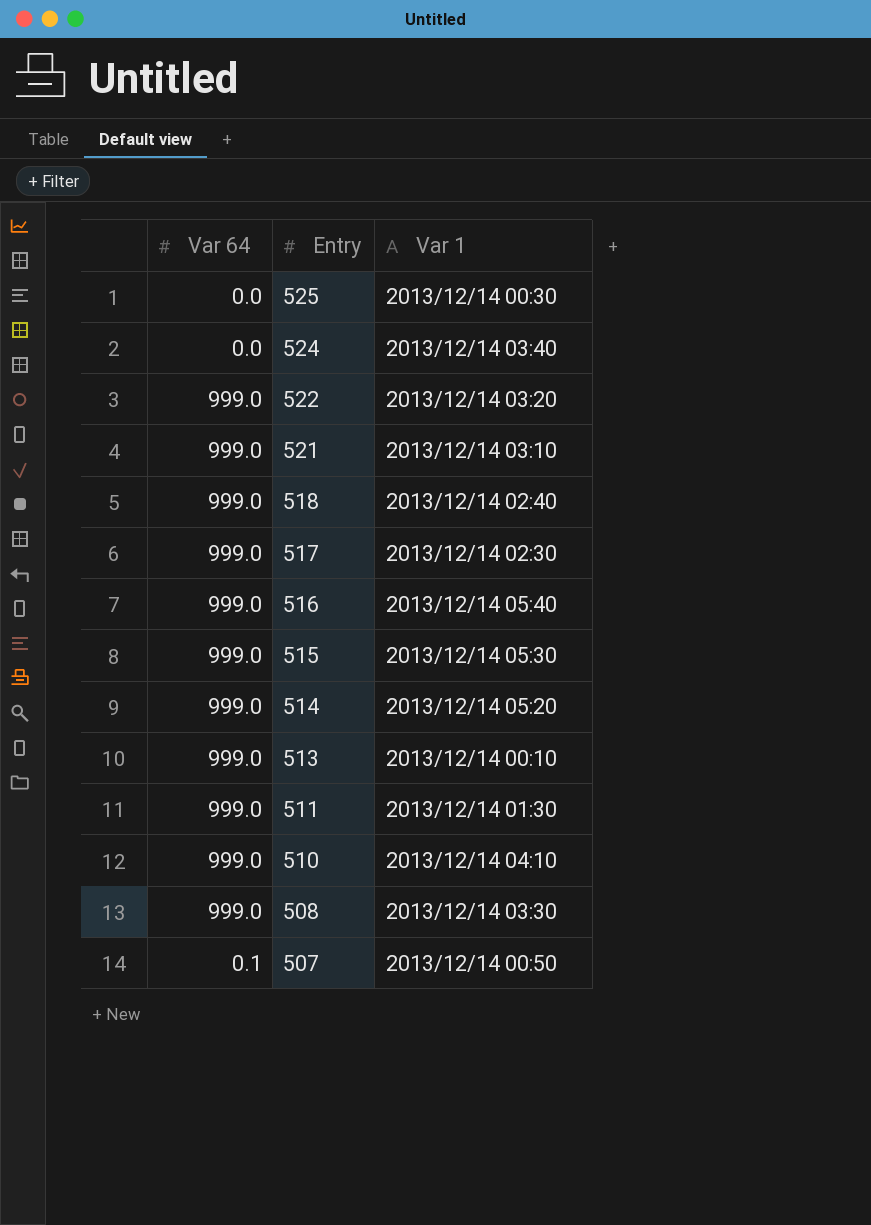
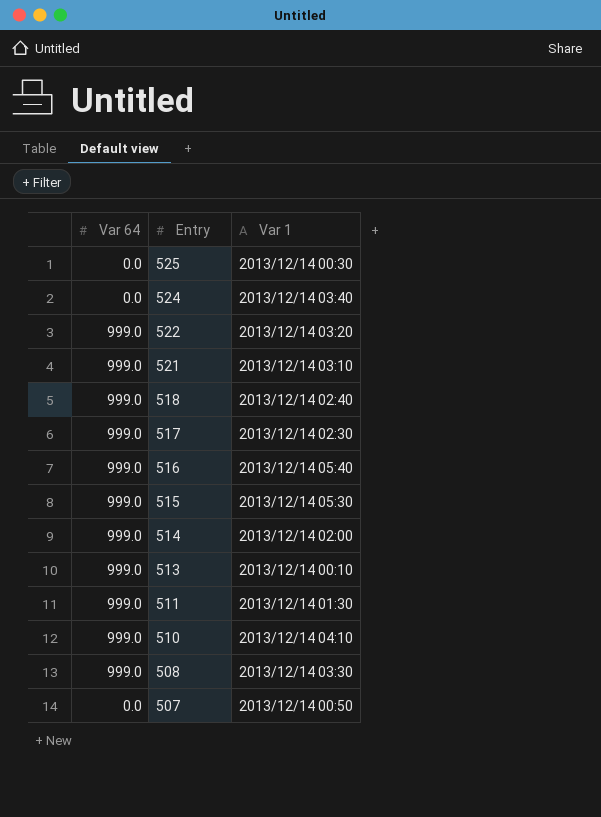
514 | Var 1: 2013/12/14 05:20 -> 2013/12/14 02:00
507 | Var 64: 0.1 -> 0.0

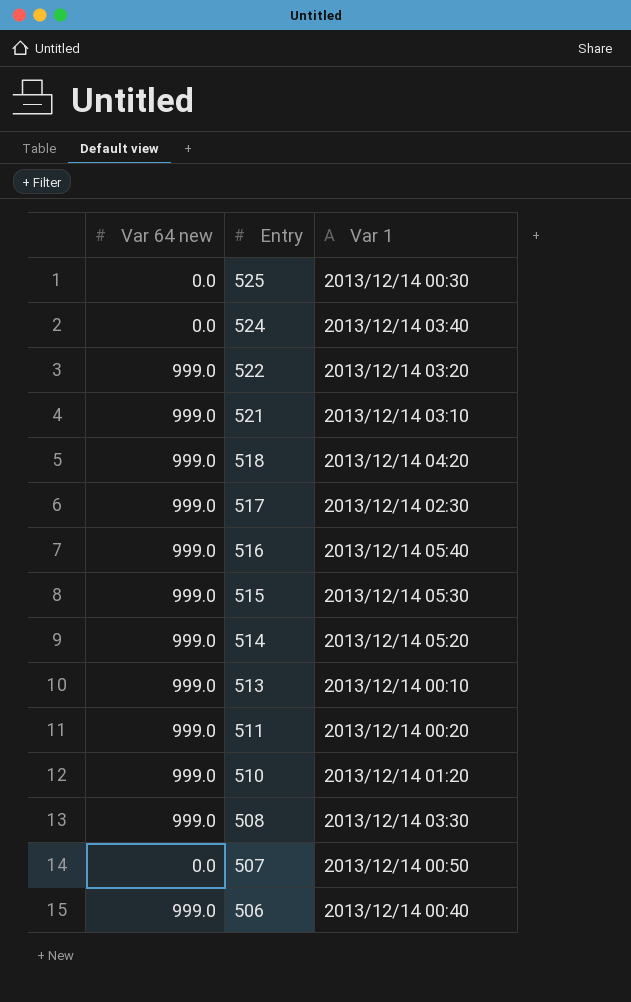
column name: Var 64 -> Var 64 new
518 | Var 1: 2013/12/14 02:40 -> 2013/12/14 04:20
514 | Var 1: 2013/12/14 02:00 -> 2013/12/14 05:20
511 | Var 1: 2013/12/14 01:30 -> 2013/12/14 00:20
510 | Var 1: 2013/12/14 04:10 -> 2013/12/14 01:20
row 506: none -> 999.0 | 2013/12/14 00:40

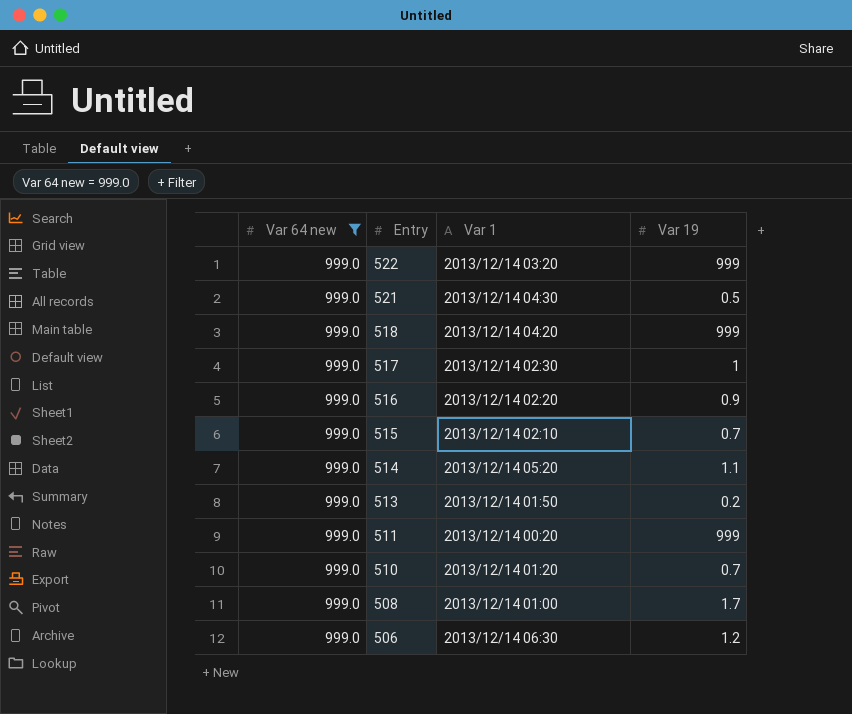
filter: none -> Var 64 new = 999.0
column Var 19 | position: none -> 4
521 | Var 1: 2013/12/14 03:10 -> 2013/12/14 04:30
516 | Var 1: 2013/12/14 05:40 -> 2013/12/14 02:20
515 | Var 1: 2013/12/14 05:30 -> 2013/12/14 02:10
513 | Var 1: 2013/12/14 00:10 -> 2013/12/14 01:50
508 | Var 1: 2013/12/14 03:30 -> 2013/12/14 01:00
506 | Var 1: 2013/12/14 00:40 -> 2013/12/14 06:30

